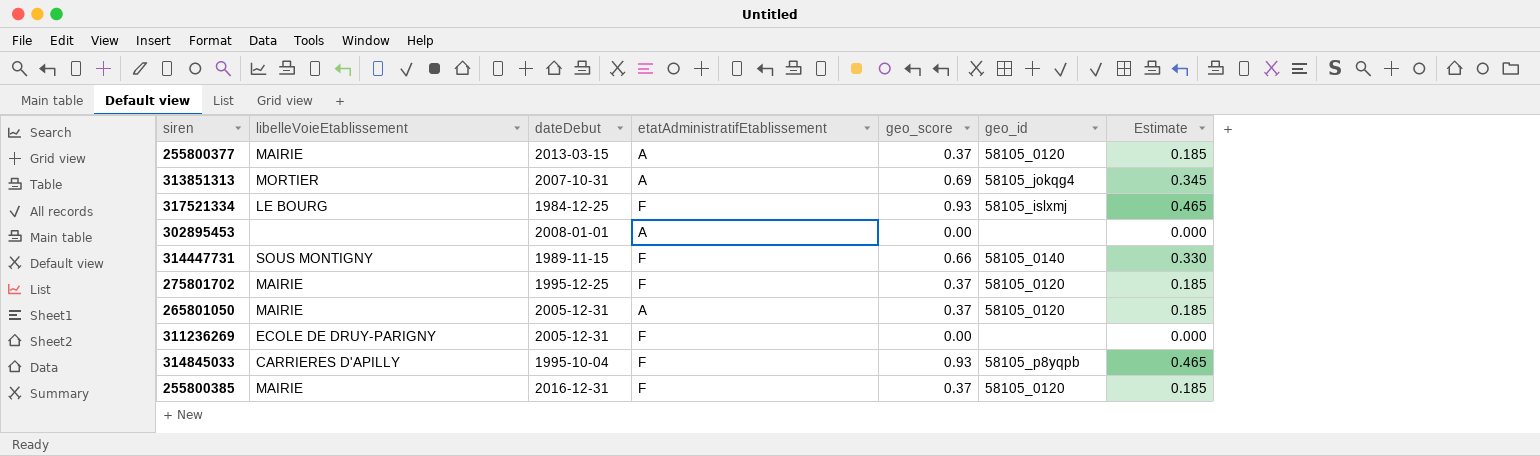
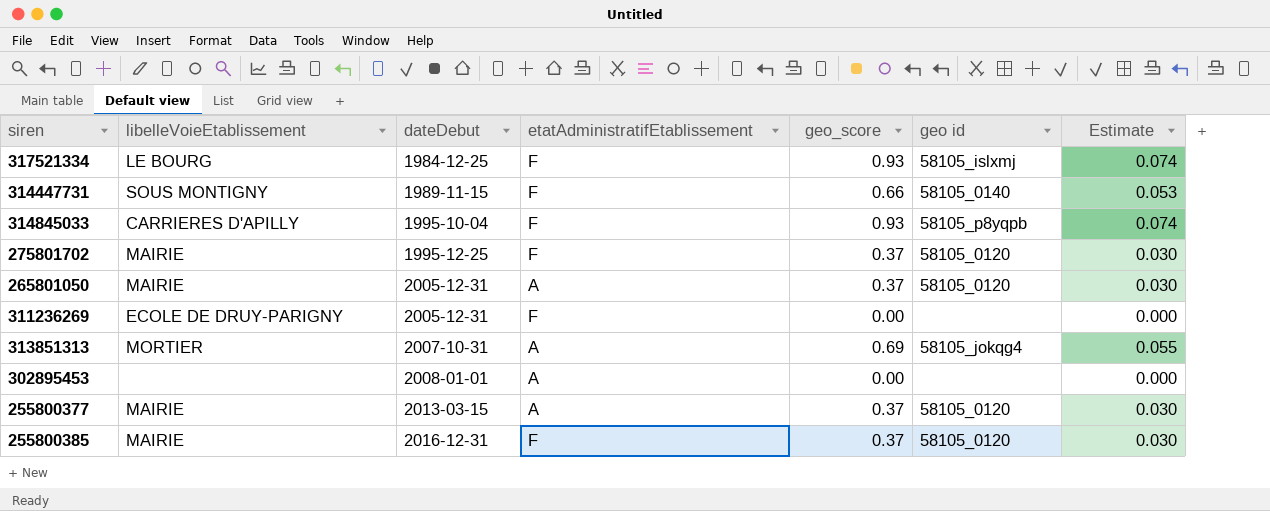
row order: none -> dateDebut ascending
column name: geo_id -> geo id
column Estimate | formula: [geo_score] * 0.5 -> [geo_score] * 0.08

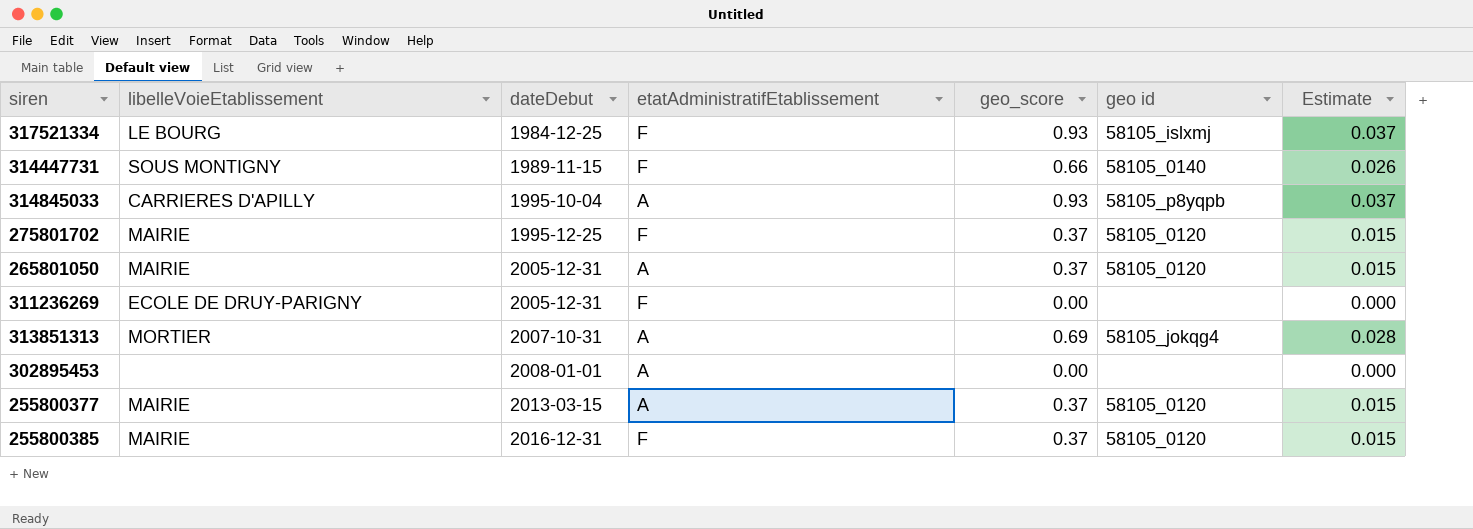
column Estimate | formula: [geo_score] * 0.08 -> [geo_score] * 0.04
314845033 | etatAdministratifEtablissement: F -> A

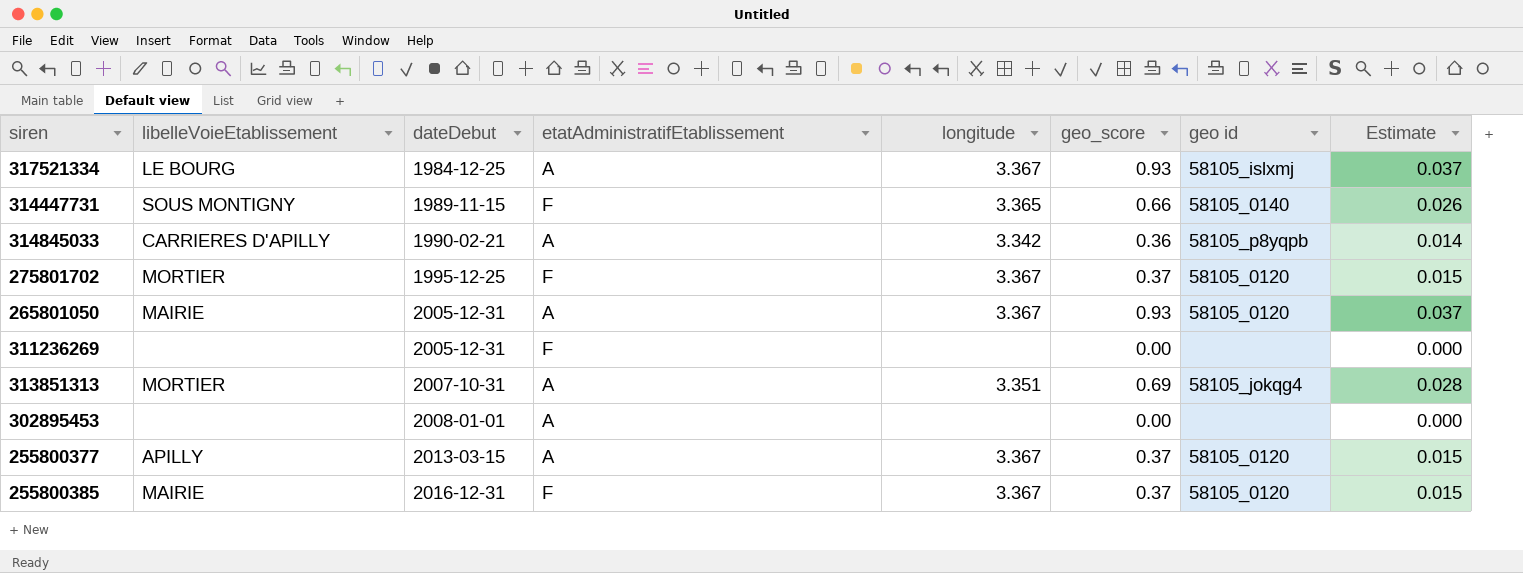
column longitude | position: none -> 5
317521334 | etatAdministratifEtablissement: F -> A
314845033 | dateDebut: 1995-10-04 -> 1990-02-21
314845033 | geo_score: 0.93 -> 0.36
314845033 | Estimate: 0.037 -> 0.014
275801702 | libelleVoieEtablissement: MAIRIE -> MORTIER
265801050 | geo_score: 0.37 -> 0.93
265801050 | Estimate: 0.015 -> 0.037
311236269 | libelleVoieEtablissement: ECOLE DE DRUY-PARIGNY -> none
255800377 | libelleVoieEtablissement: MAIRIE -> APILLY

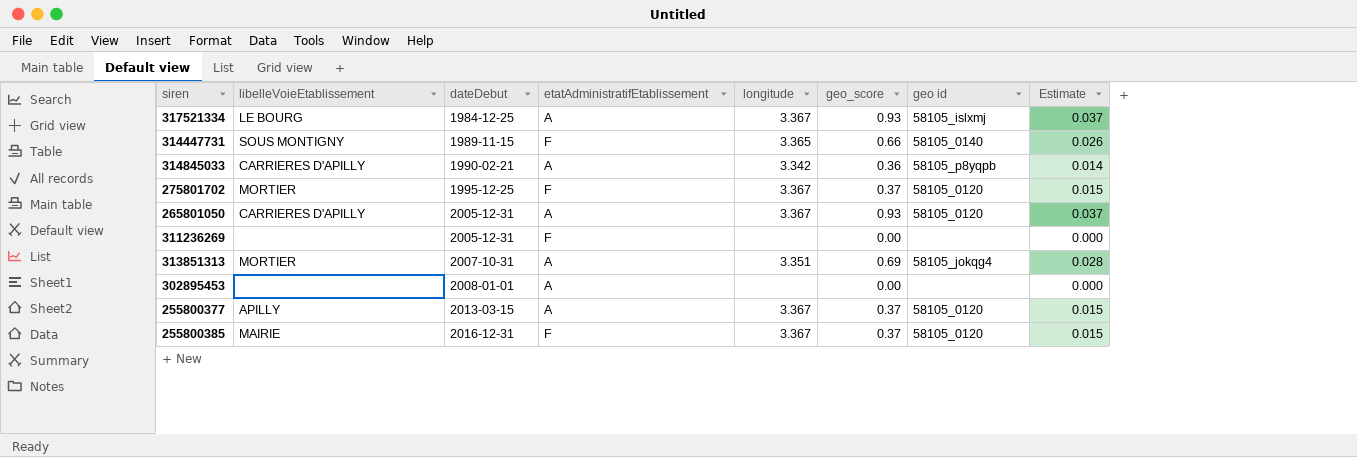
265801050 | libelleVoieEtablissement: MAIRIE -> CARRIERES D'APILLY

